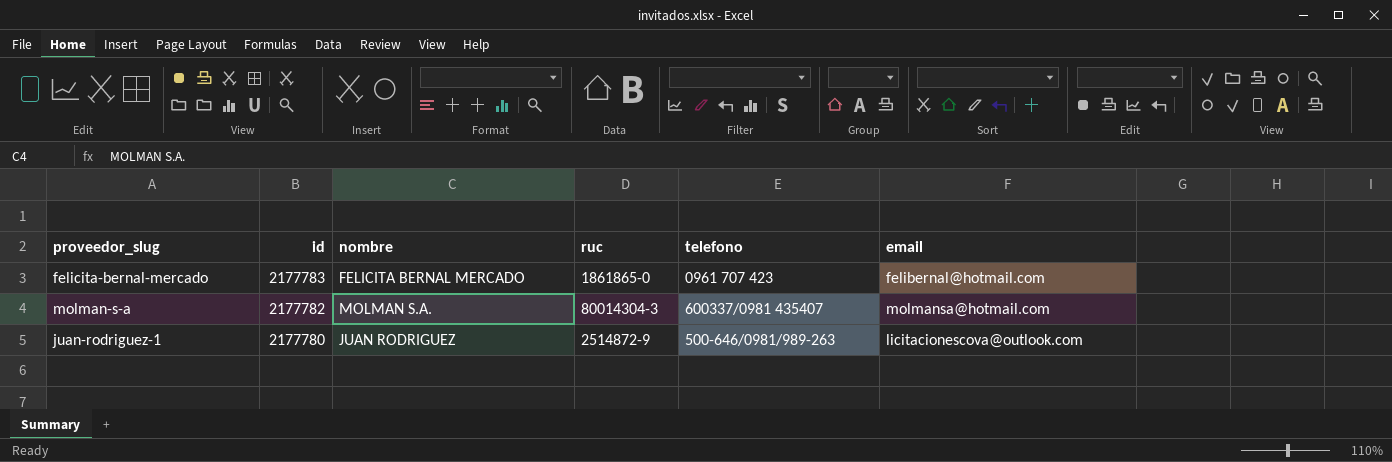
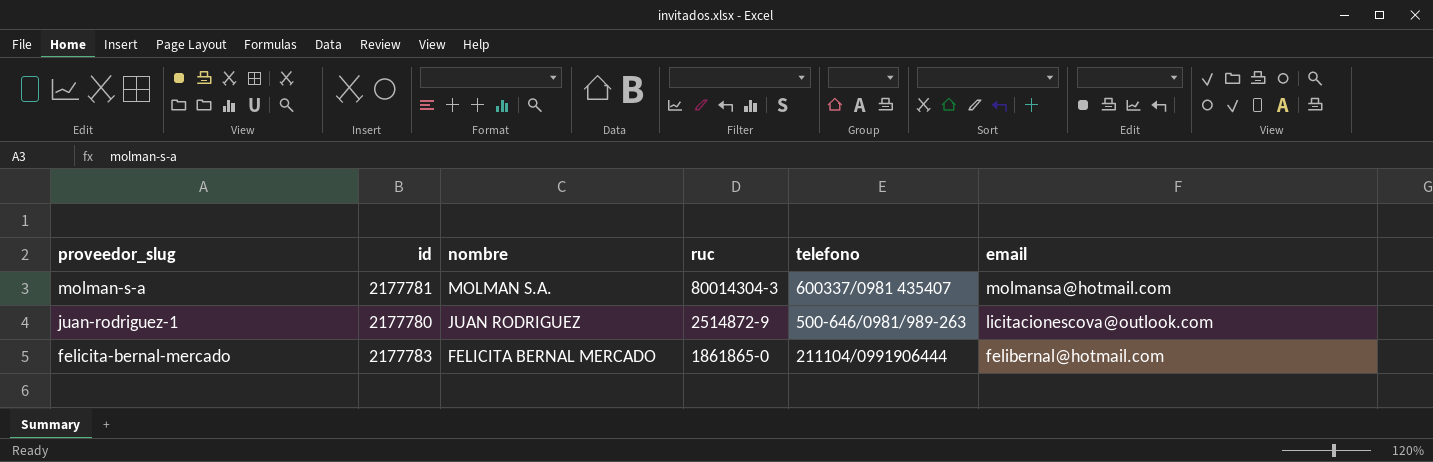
row order: id descending -> proveedor_slug descending
molman-s-a | id: 2177782 -> 2177781
felicita-bernal-mercado | telefono: 0961 707 423 -> 211104/0991906444

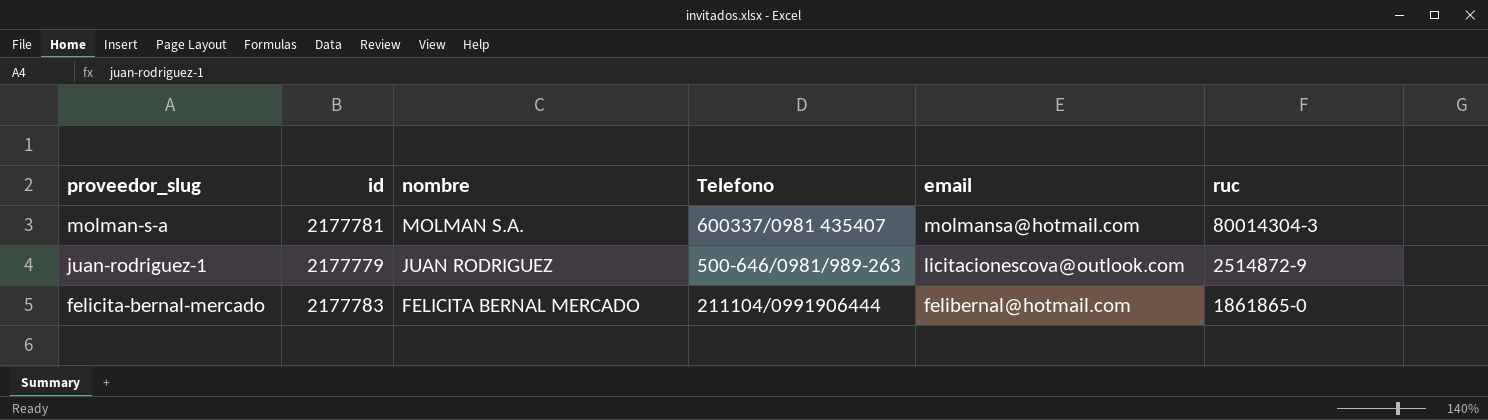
column name: telefono -> Telefono
column ruc | position: 4 -> 6
juan-rodriguez-1 | id: 2177780 -> 2177779

